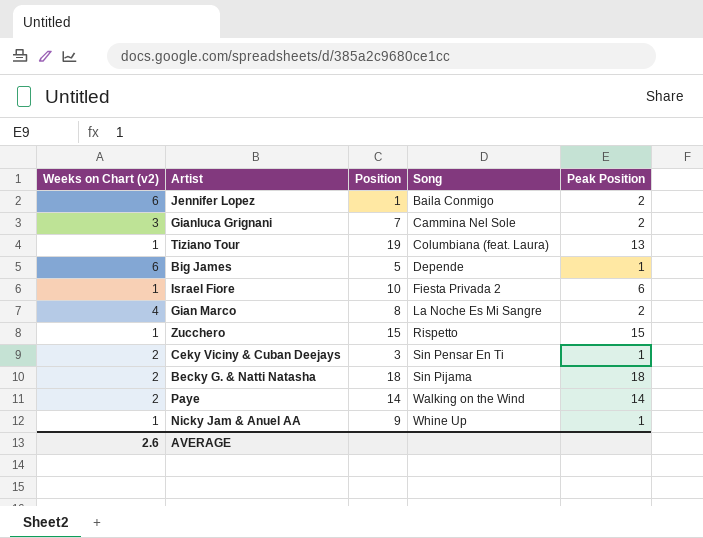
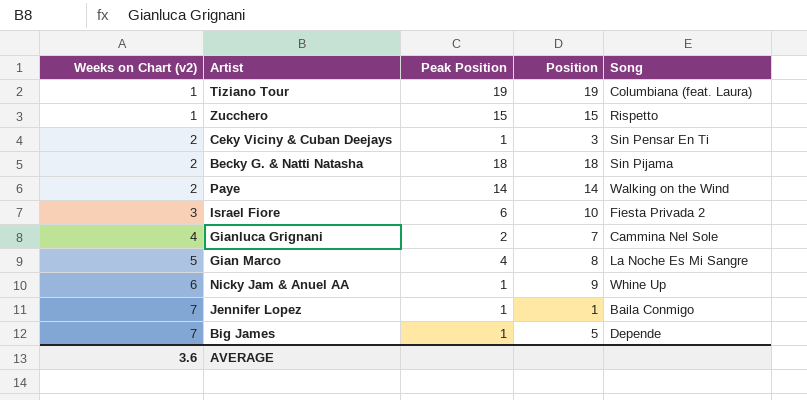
row order: Song ascending -> Weeks on Chart (v2) ascending
column Peak Position | position: 5 -> 3
Tiziano Tour | Peak Position: 13 -> 19
Israel Fiore | Weeks on Chart (v2): 1 -> 3
Gianluca Grignani | Weeks on Chart (v2): 3 -> 4
Gian Marco | Weeks on Chart (v2): 4 -> 5
Gian Marco | Peak Position: 2 -> 4
Nicky Jam & Anuel AA | Weeks on Chart (v2): 1 -> 6
Jennifer Lopez | Weeks on Chart (v2): 6 -> 7
Jennifer Lopez | Peak Position: 2 -> 1
Big James | Weeks on Chart (v2): 6 -> 7
AVERAGE | Weeks on Chart (v2): 2.6 -> 3.6

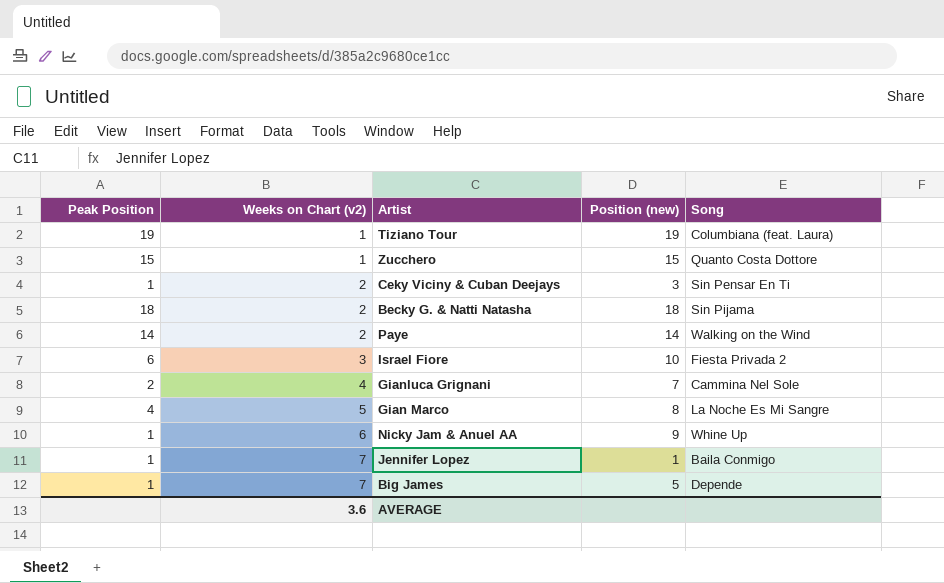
column Peak Position | position: 3 -> 1
column name: Position -> Position (new)
Zucchero | Song: Rispetto -> Quanto Costa Dottore

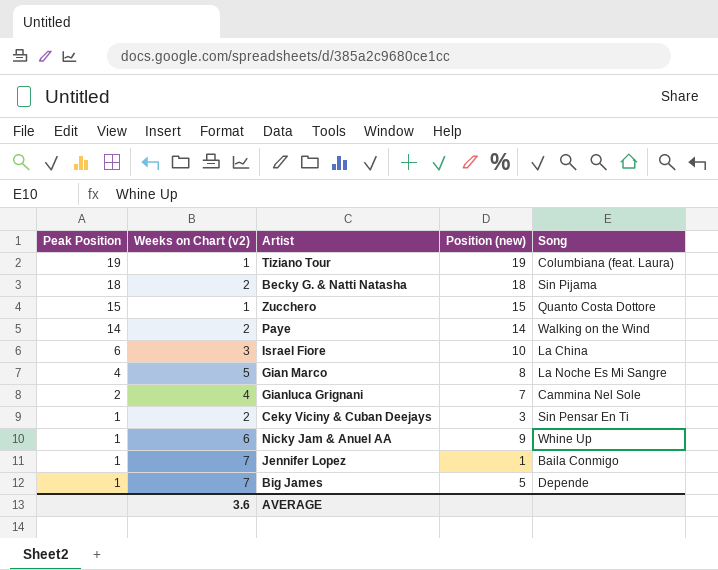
row order: Weeks on Chart (v2) ascending -> Peak Position descending
Israel Fiore | Song: Fiesta Privada 2 -> La China

